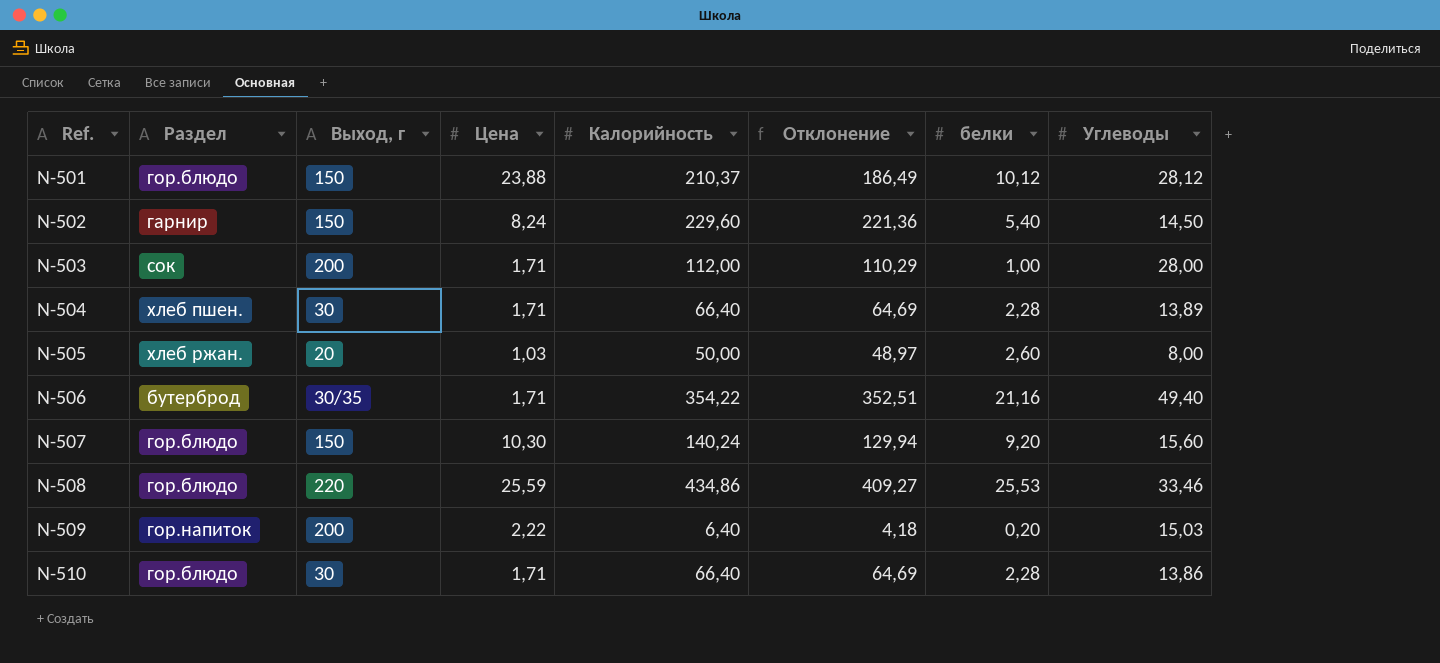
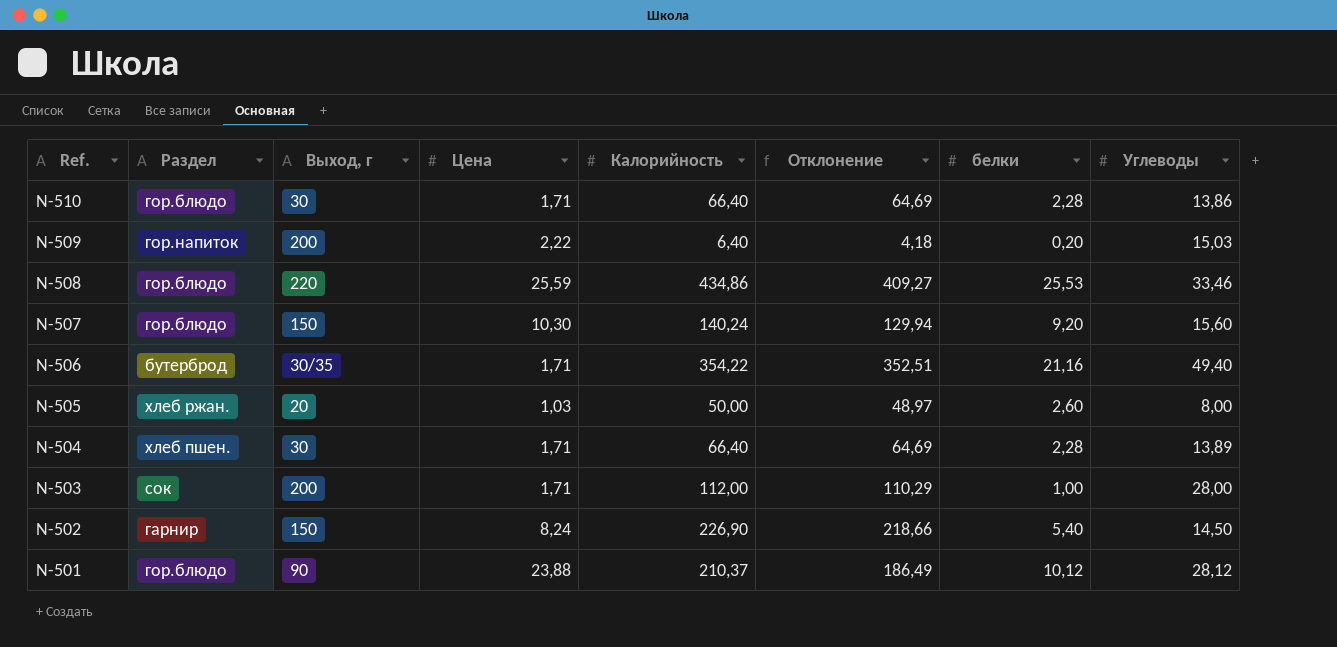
row order: Ref. ascending -> Ref. descending
N-502 | Калорийность: 229,60 -> 226,90
N-502 | Отклонение: 221,36 -> 218,66
N-501 | Выход, г: 150 -> 90

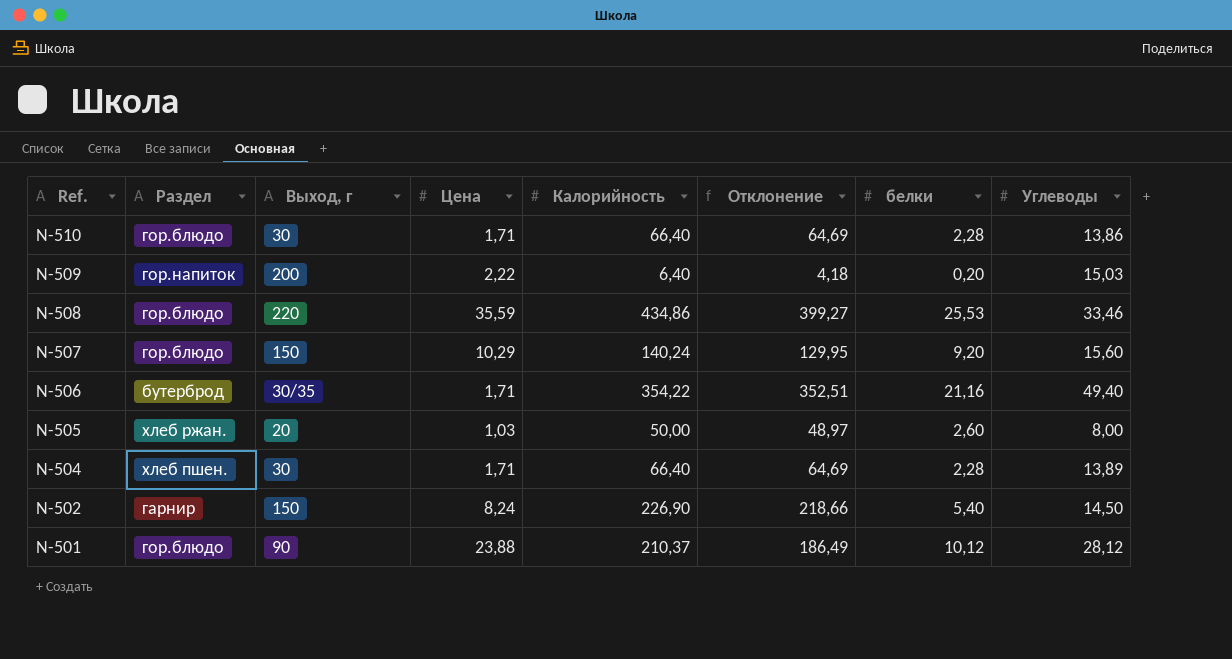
row N-503: сок | 200 | 1,71 | 112,00 | 110,29 | 1,00 | 28,00 -> none
N-508 | Цена: 25,59 -> 35,59
N-508 | Отклонение: 409,27 -> 399,27
N-507 | Цена: 10,30 -> 10,29
N-507 | Отклонение: 129,94 -> 129,95

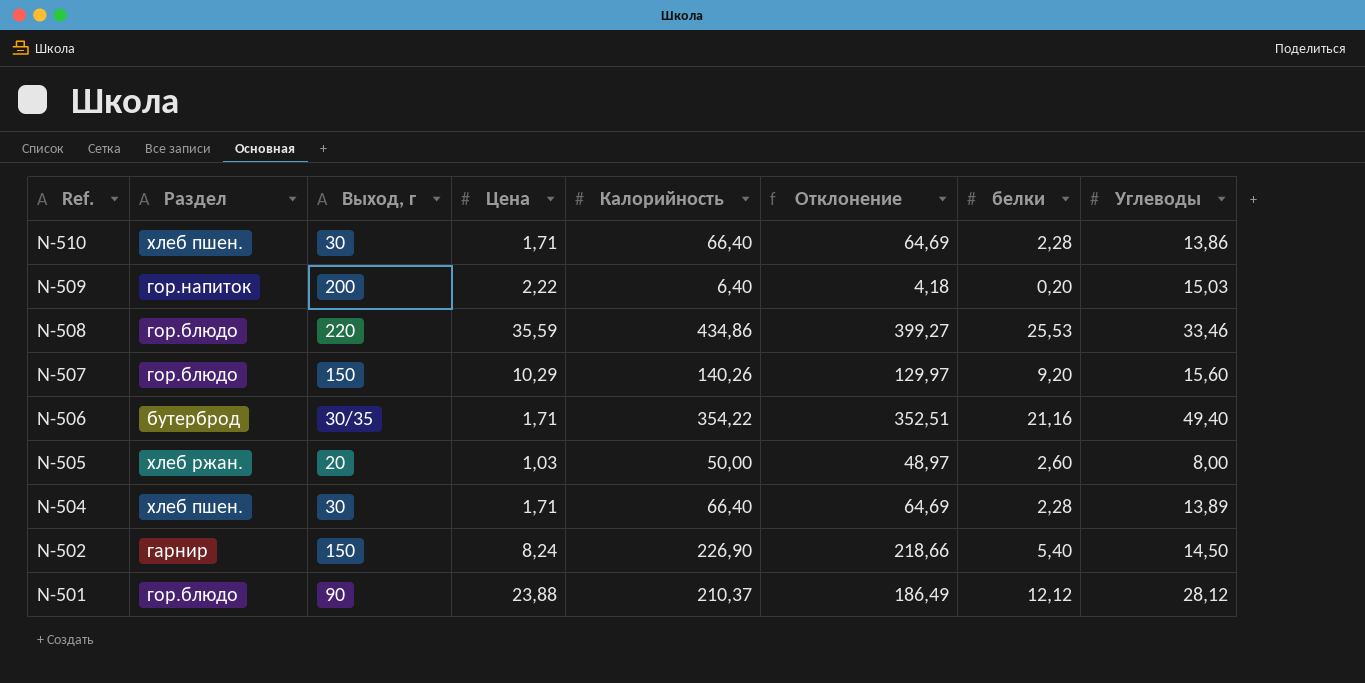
N-510 | Раздел: гор.блюдо -> хлеб пшен.
N-507 | Калорийность: 140,24 -> 140,26
N-507 | Отклонение: 129,95 -> 129,97
N-501 | белки: 10,12 -> 12,12

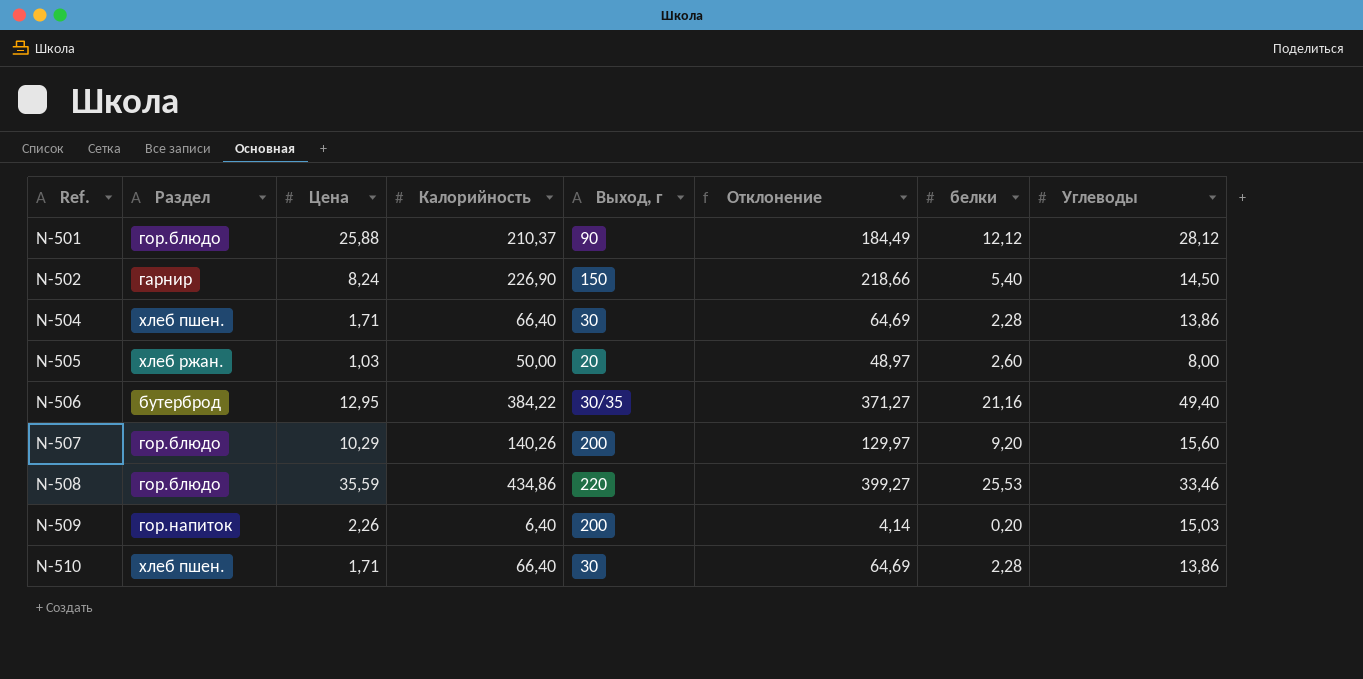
row order: Ref. descending -> Ref. ascending
column Выход, г | position: 3 -> 5
N-501 | Цена: 23,88 -> 25,88
N-501 | Отклонение: 186,49 -> 184,49
N-504 | Углеводы: 13,89 -> 13,86
N-506 | Цена: 1,71 -> 12,95
N-506 | Калорийность: 354,22 -> 384,22
N-506 | Отклонение: 352,51 -> 371,27
N-507 | Выход, г: 150 -> 200
N-509 | Цена: 2,22 -> 2,26
N-509 | Отклонение: 4,18 -> 4,14

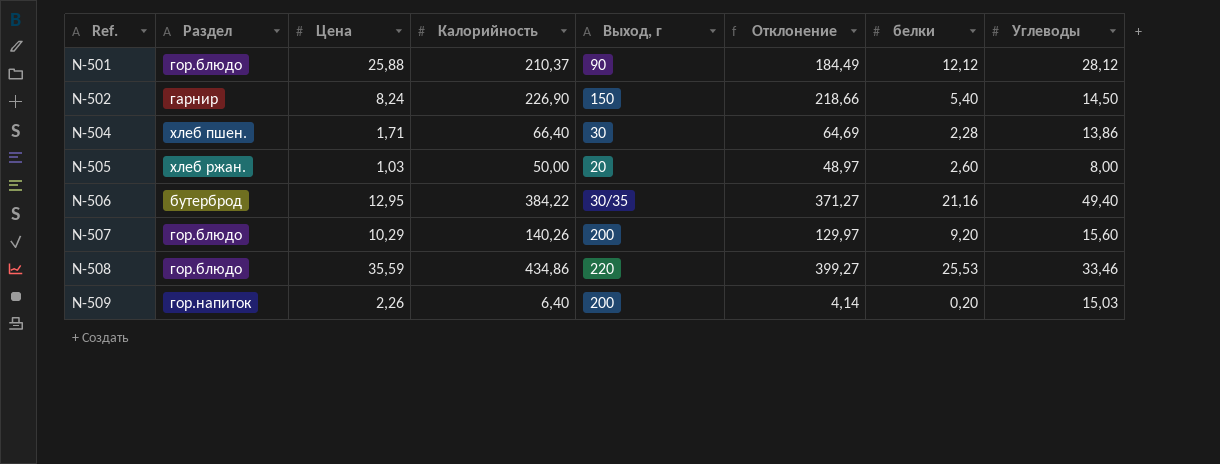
row N-510: хлеб пшен. | 1,71 | 66,40 | 30 | 64,69 | 2,28 | 13,86 -> none

